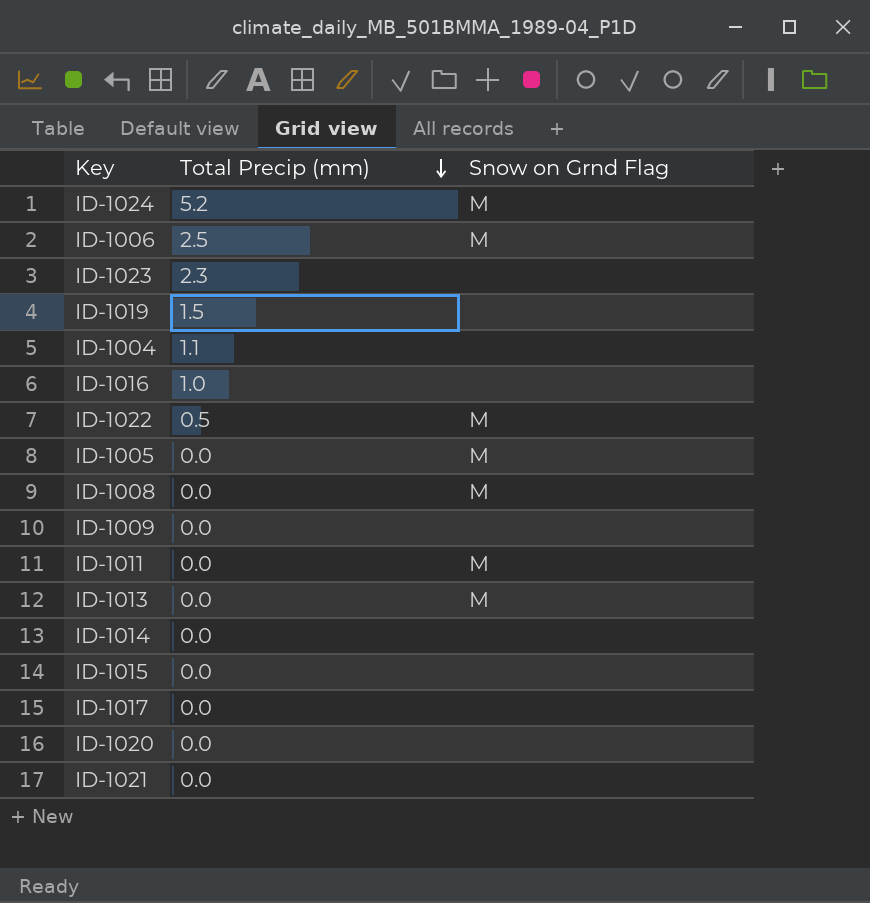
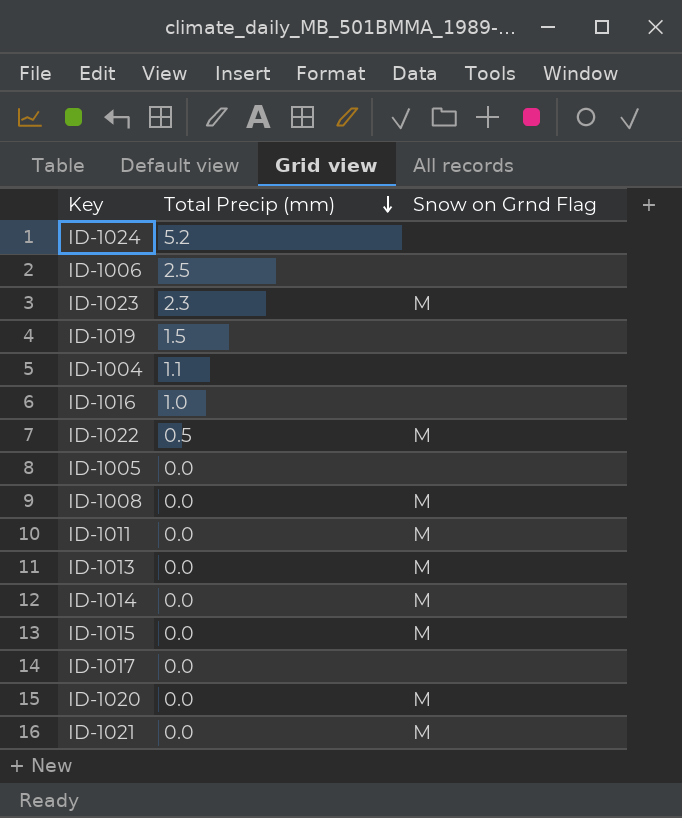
row ID-1009: 0.0 | none -> none
ID-1024 | Snow on Grnd Flag: M -> none
ID-1006 | Snow on Grnd Flag: M -> none
ID-1023 | Snow on Grnd Flag: none -> M
ID-1005 | Snow on Grnd Flag: M -> none
ID-1014 | Snow on Grnd Flag: none -> M
ID-1015 | Snow on Grnd Flag: none -> M
ID-1020 | Snow on Grnd Flag: none -> M
ID-1021 | Snow on Grnd Flag: none -> M

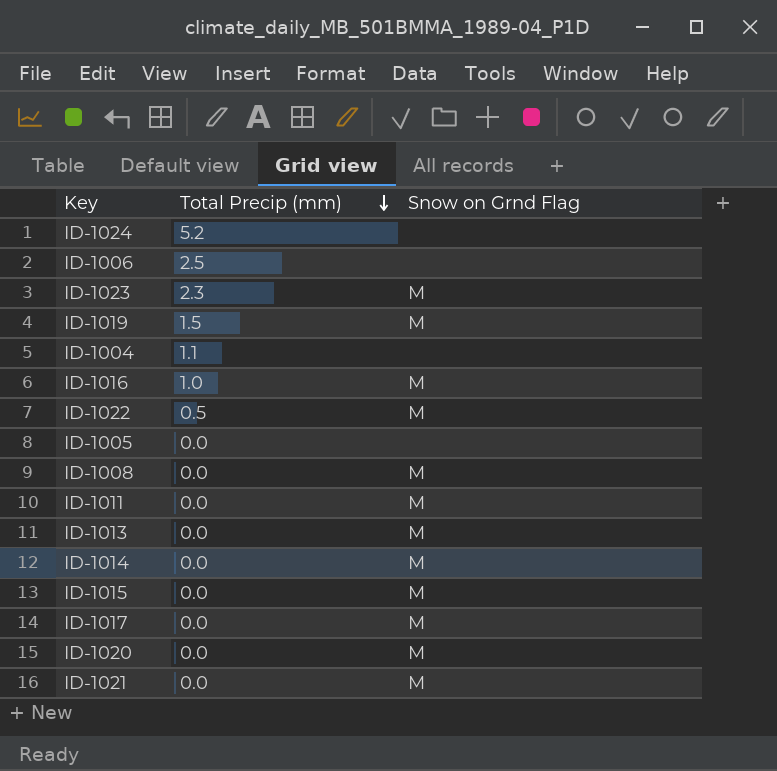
ID-1019 | Snow on Grnd Flag: none -> M
ID-1016 | Snow on Grnd Flag: none -> M
ID-1017 | Snow on Grnd Flag: none -> M

